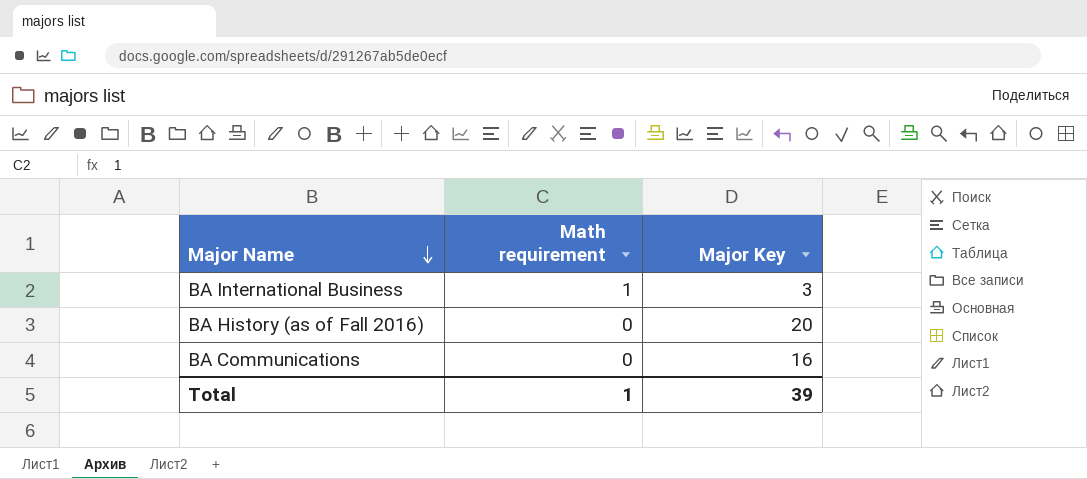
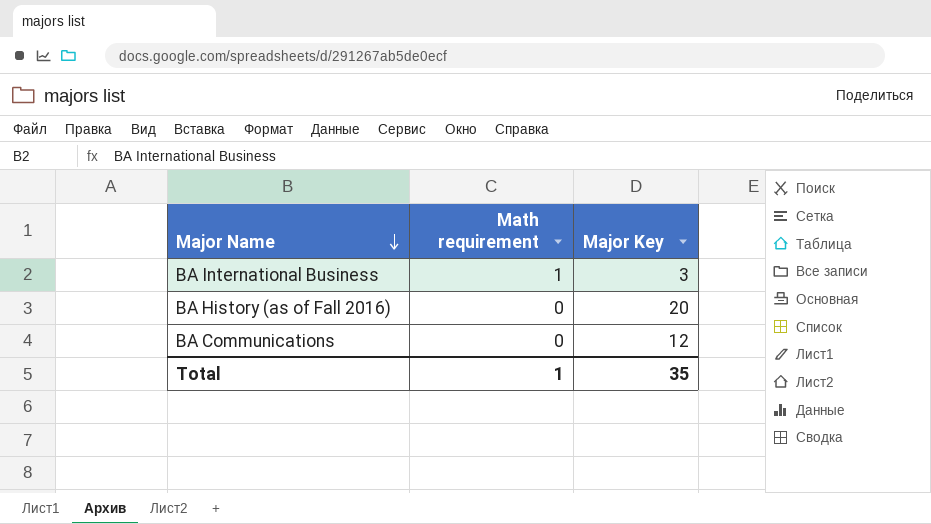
BA Communications | Major Key: 16 -> 12
Total | Major Key: 39 -> 35

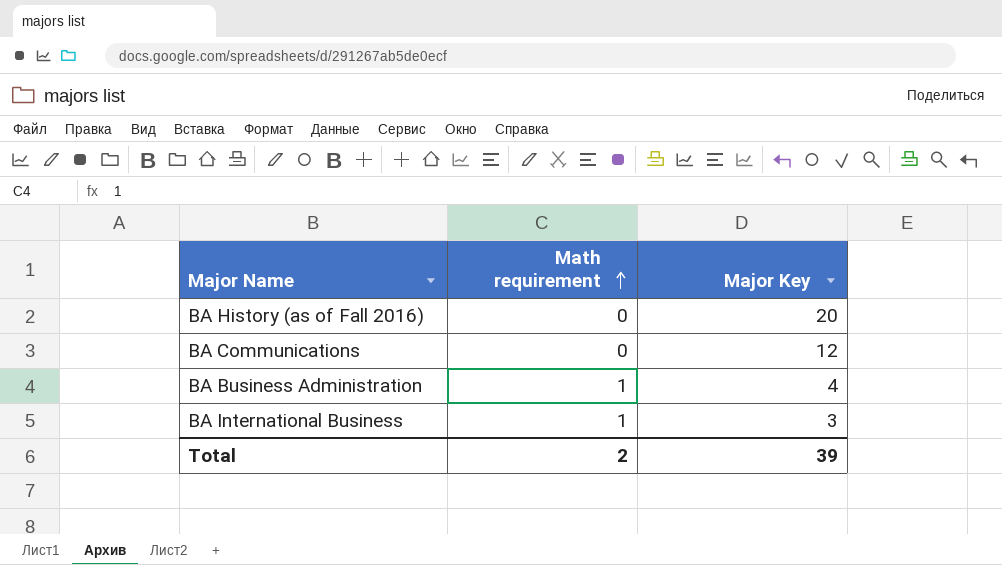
row order: Major Name descending -> Math requirement ascending
row BA Business Administration: none -> 1 | 4
Total | Math requirement: 1 -> 2
Total | Major Key: 35 -> 39

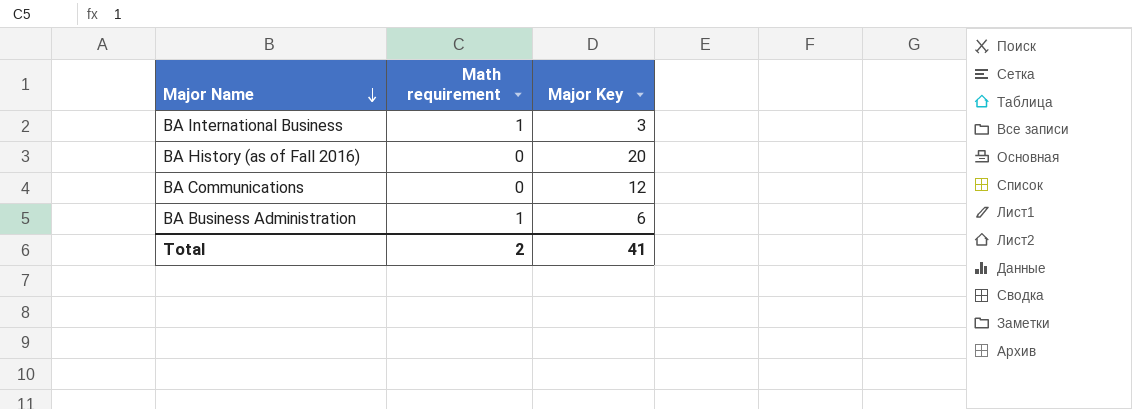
row order: Math requirement ascending -> Major Name descending
BA Business Administration | Major Key: 4 -> 6
Total | Major Key: 39 -> 41

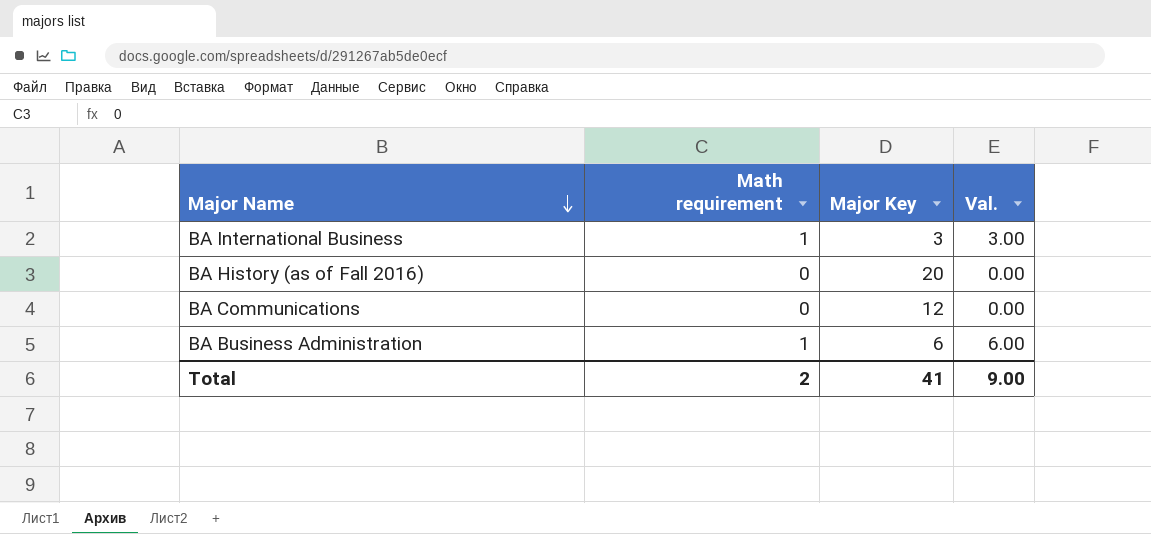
column Val. | formula: none -> [Math requirement] * [Major Key]

